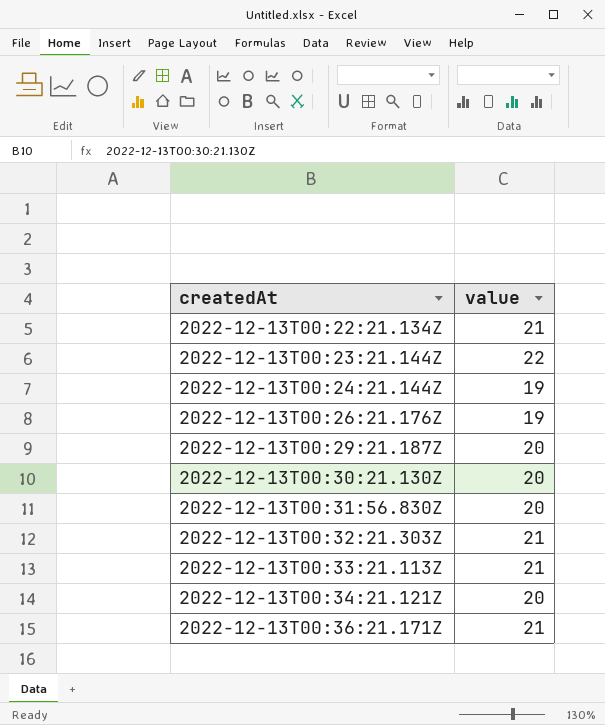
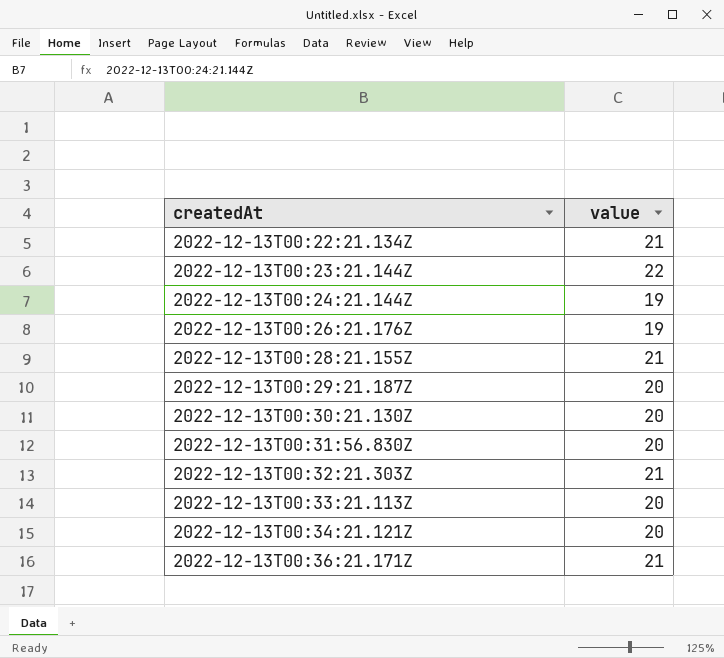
row 2022-12-13T00:28:21.155Z: none -> 21
2022-12-13T00:33:21.113Z | value: 21 -> 20

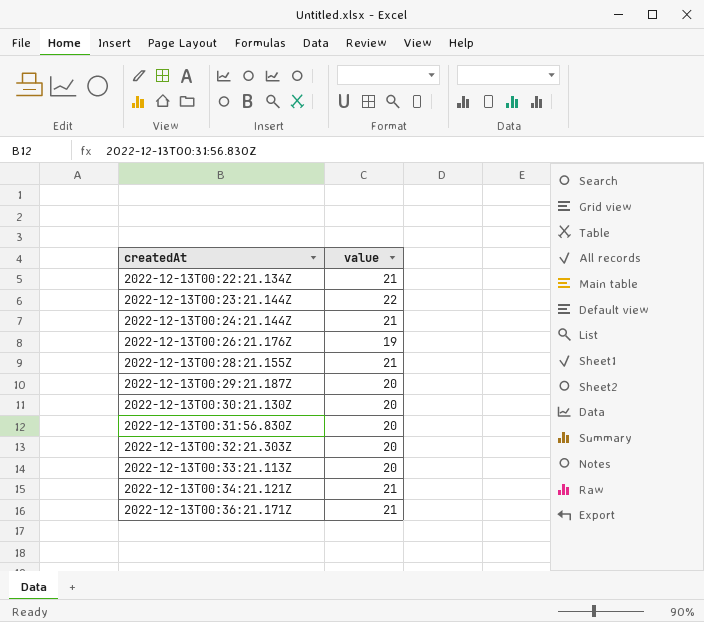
2022-12-13T00:24:21.144Z | value: 19 -> 21
2022-12-13T00:32:21.303Z | value: 21 -> 20
2022-12-13T00:34:21.121Z | value: 20 -> 21

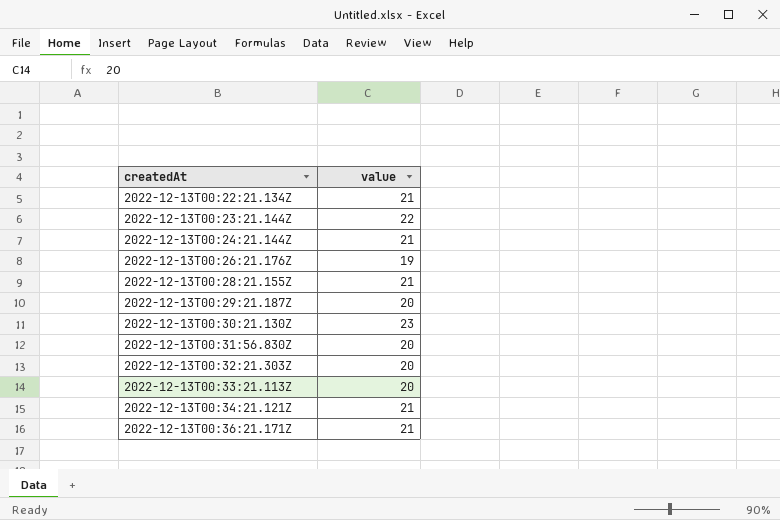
2022-12-13T00:30:21.130Z | value: 20 -> 23

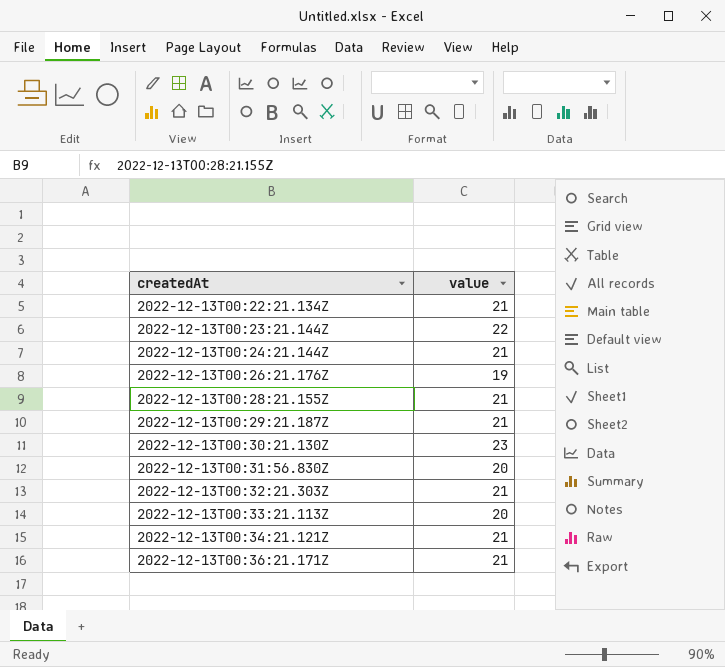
2022-12-13T00:29:21.187Z | value: 20 -> 21
2022-12-13T00:32:21.303Z | value: 20 -> 21

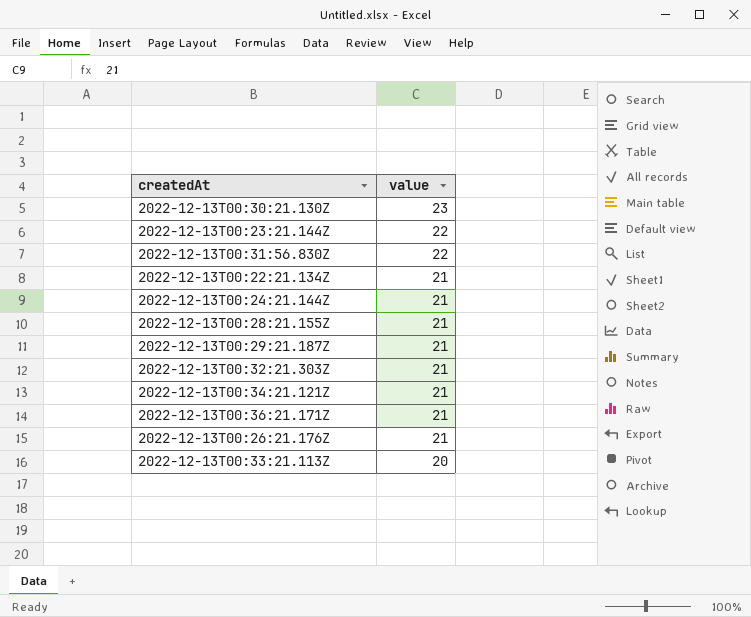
row order: createdAt ascending -> value descending
2022-12-13T00:31:56.830Z | value: 20 -> 22
2022-12-13T00:26:21.176Z | value: 19 -> 21

